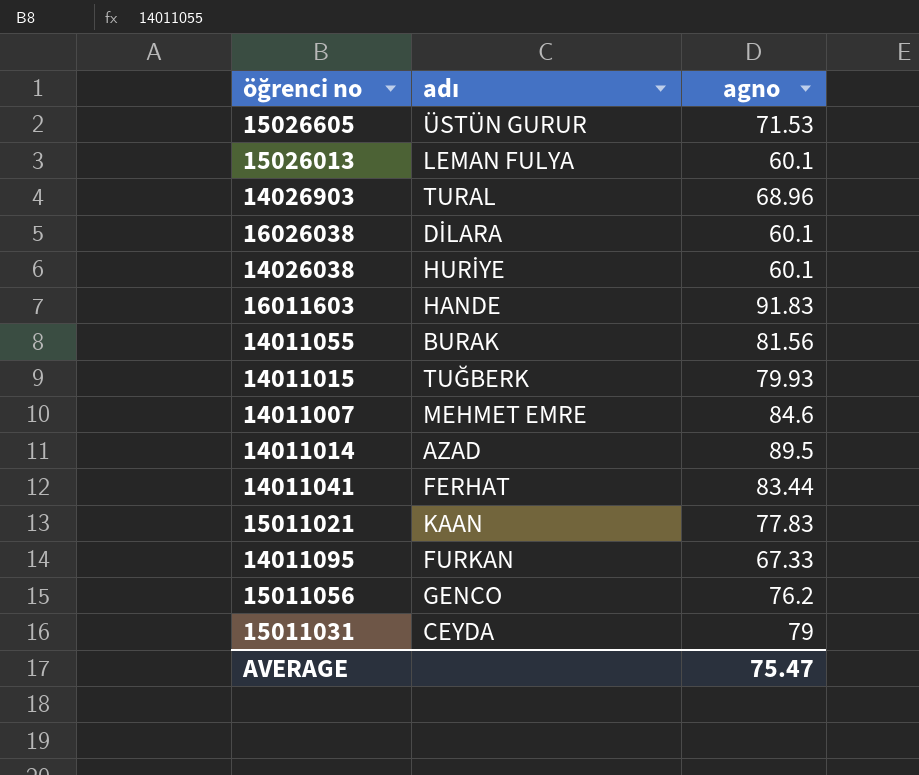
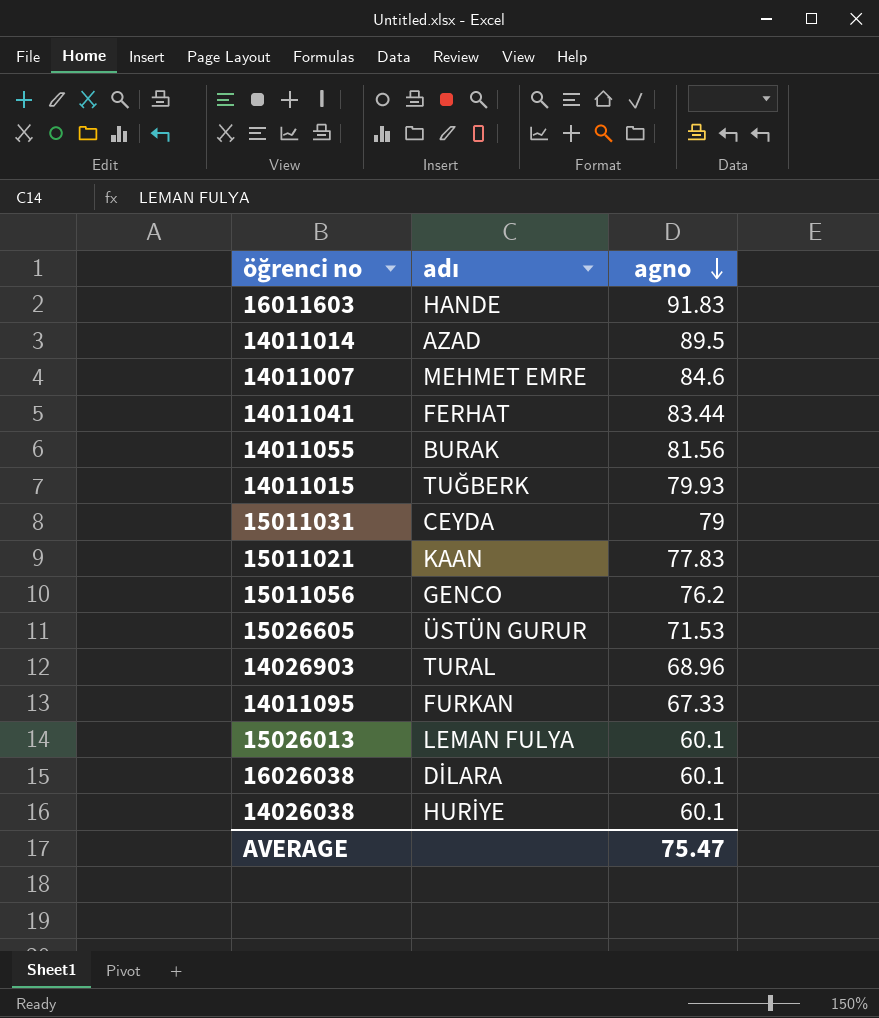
row order: none -> agno descending

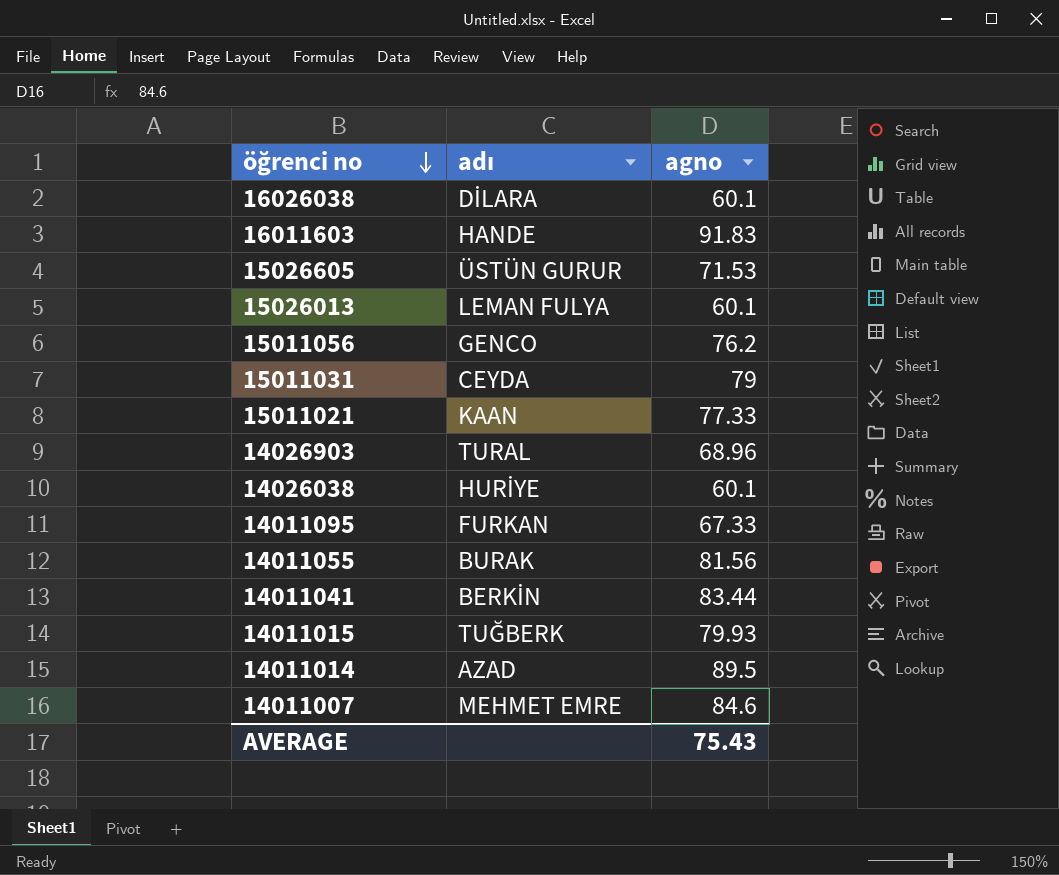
row order: agno descending -> öğrenci no descending
15011021 | agno: 77.83 -> 77.33
14011041 | adı: FERHAT -> BERKİN
AVERAGE | agno: 75.47 -> 75.43

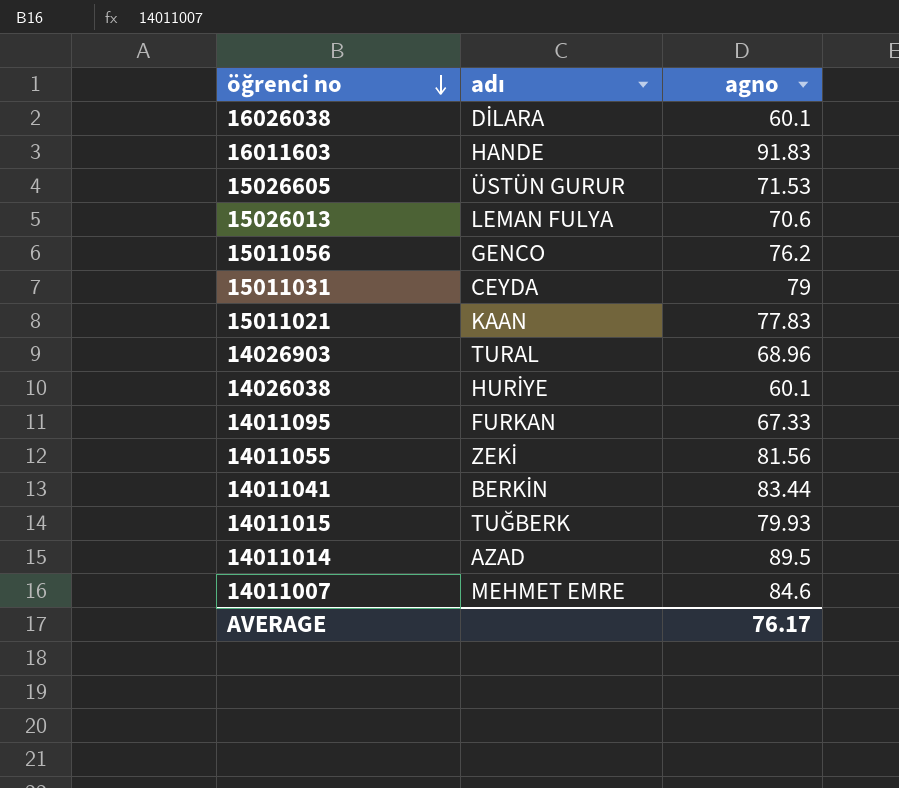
15026013 | agno: 60.1 -> 70.6
15011021 | agno: 77.33 -> 77.83
14011055 | adı: BURAK -> ZEKİ
AVERAGE | agno: 75.43 -> 76.17

